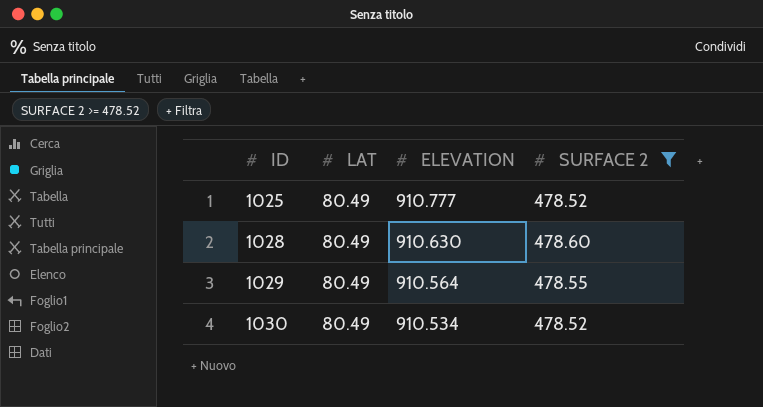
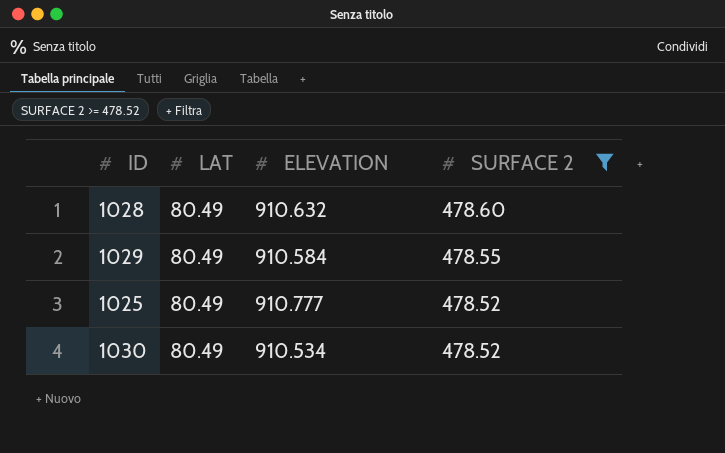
row order: ID ascending -> SURFACE 2 descending
1028 | ELEVATION: 910.630 -> 910.632
1029 | ELEVATION: 910.564 -> 910.584

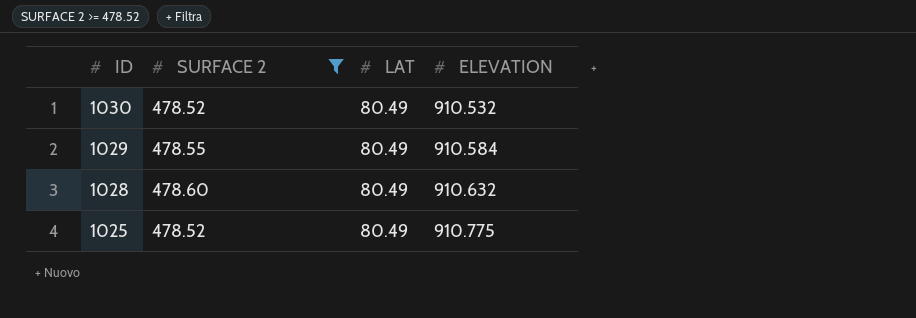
row order: SURFACE 2 descending -> ID descending
column SURFACE 2 | position: 4 -> 2
1030 | ELEVATION: 910.534 -> 910.532
1025 | ELEVATION: 910.777 -> 910.775

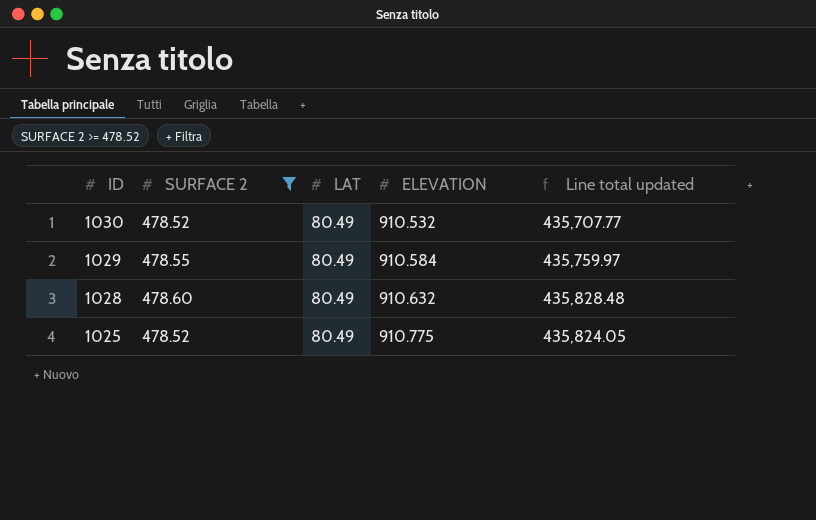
column Line total updated | formula: none -> [SURFACE 2] * [ELEVATION]

